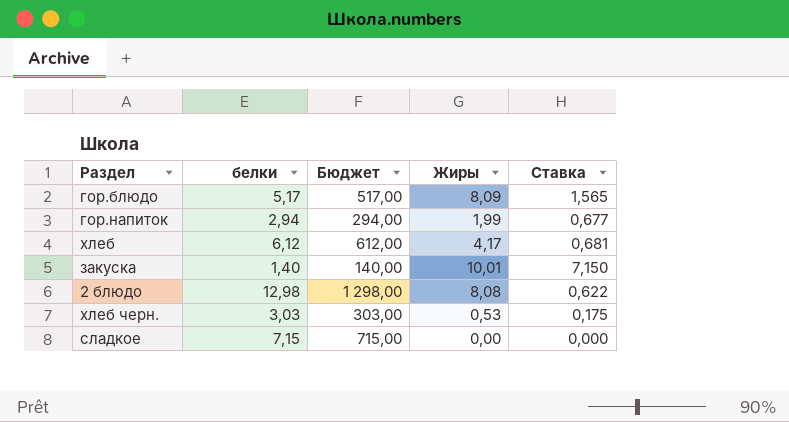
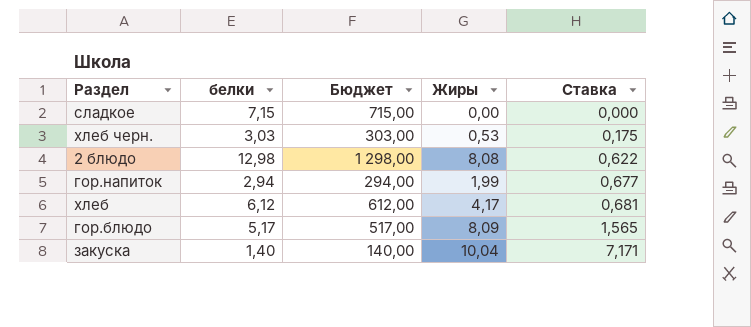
row order: none -> Ставка ascending
закуска | Жиры: 10,01 -> 10,04
закуска | Ставка: 7,150 -> 7,171

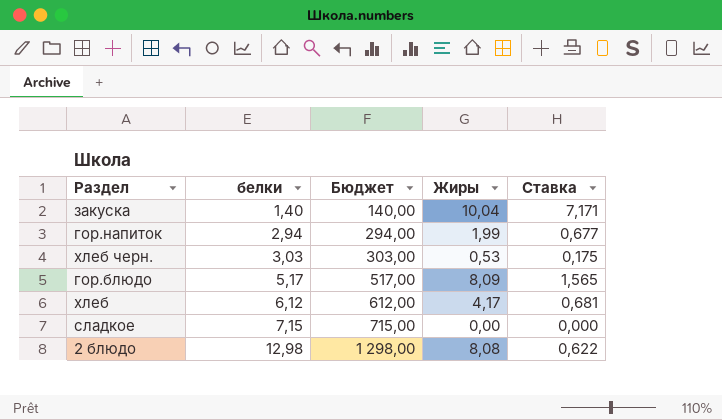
row order: Ставка ascending -> белки ascending

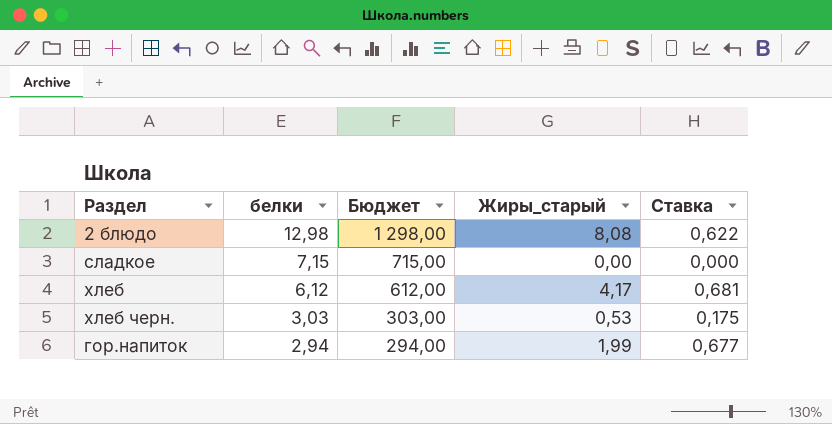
row order: белки ascending -> белки descending
column name: Жиры -> Жиры_старый
row закуска: 1,40 | 140,00 | 10,04 | 7,171 -> none
row гор.блюдо: 5,17 | 517,00 | 8,09 | 1,565 -> none

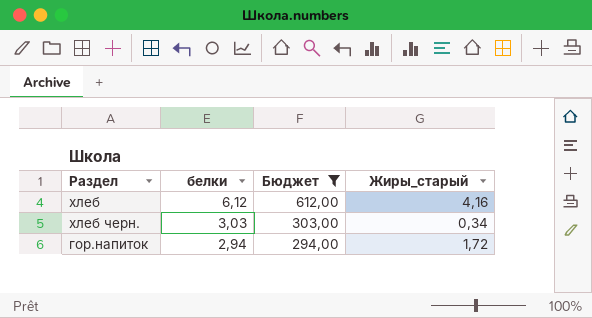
filter: none -> Бюджет <= 612,00
column Ставка | formula: [Жиры_старый] / [белки] -> none
хлеб | Жиры_старый: 4,17 -> 4,16
хлеб черн. | Жиры_старый: 0,53 -> 0,34
гор.напиток | Жиры_старый: 1,99 -> 1,72

